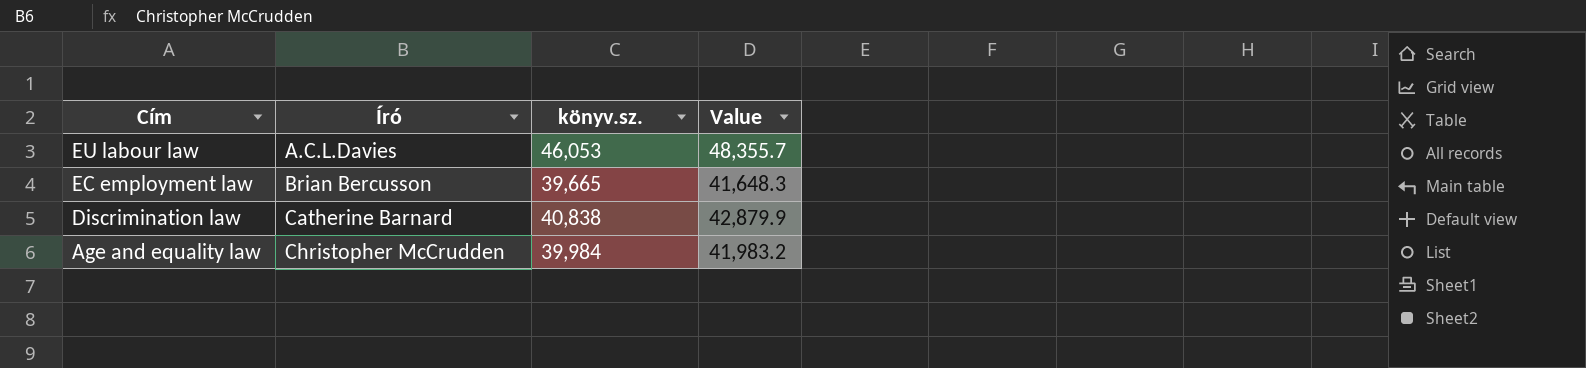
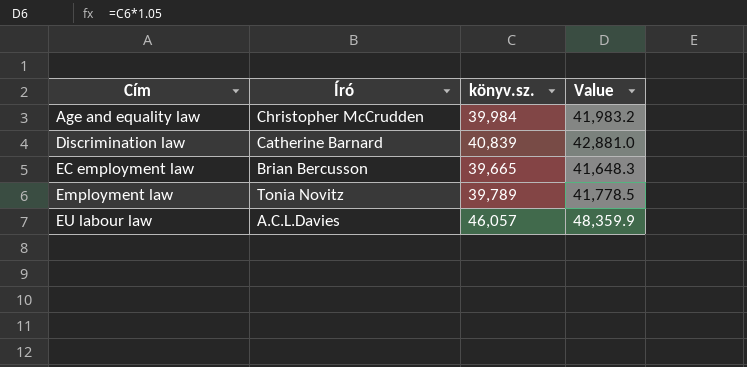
row order: Cím descending -> Cím ascending
Discrimination law | könyv.sz.: 40,838 -> 40,839
Discrimination law | Value: 42,879.9 -> 42,881.0
row Employment law: none -> Tonia Novitz | 39,789 | 41,778.5
EU labour law | könyv.sz.: 46,053 -> 46,057
EU labour law | Value: 48,355.7 -> 48,359.9

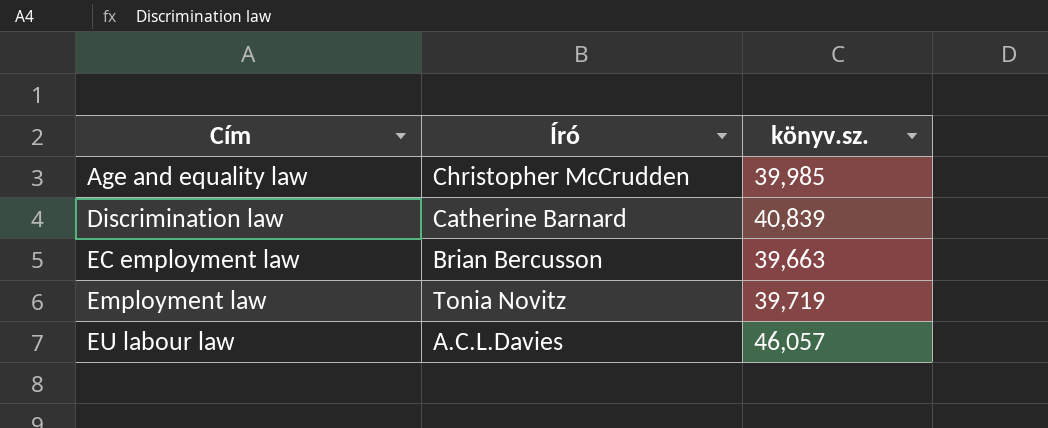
column Value | formula: [könyv.sz.] * 1.05 -> none
Age and equality law | könyv.sz.: 39,984 -> 39,985
EC employment law | könyv.sz.: 39,665 -> 39,663
Employment law | könyv.sz.: 39,789 -> 39,719

